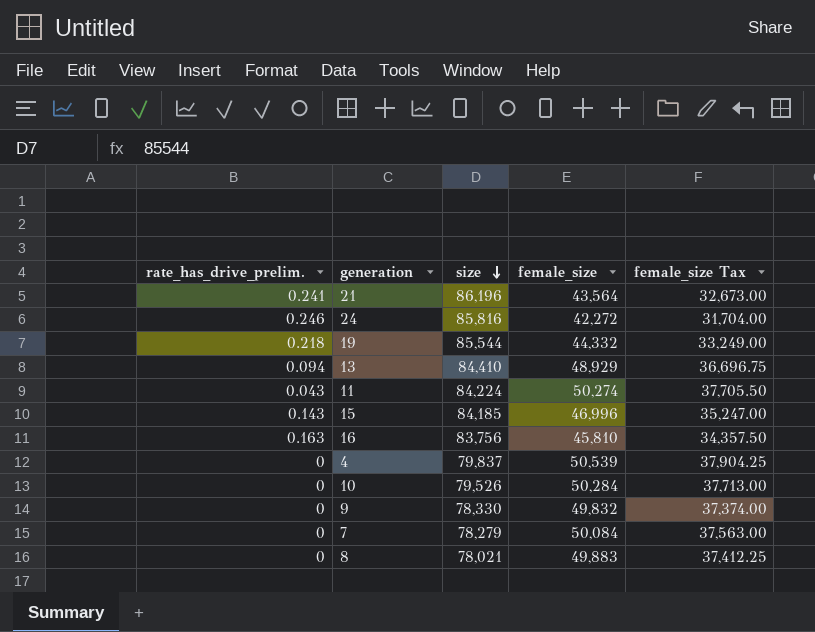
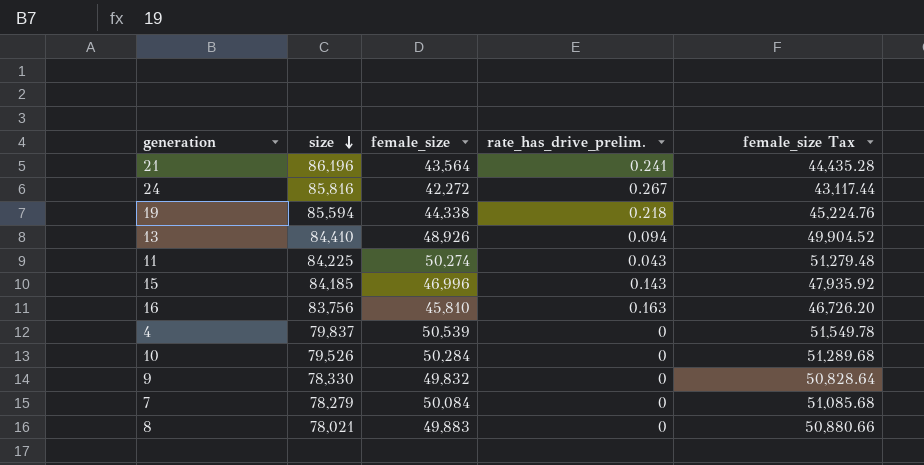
column rate_has_drive_prelim. | position: 1 -> 4
column female_size Tax | formula: [female_size] * 0.75 -> [female_size] * 1.02
24 | rate_has_drive_prelim.: 0.246 -> 0.267
19 | size: 85,544 -> 85,594
19 | female_size: 44,332 -> 44,338
13 | female_size: 48,929 -> 48,926
11 | size: 84,224 -> 84,225

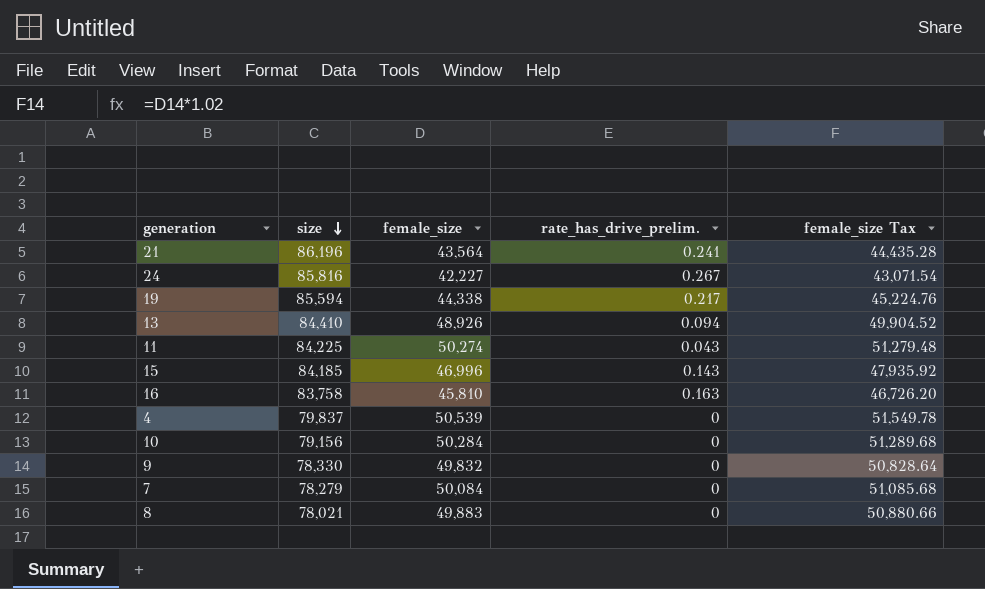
24 | female_size: 42,272 -> 42,227
24 | female_size Tax: 43,117.44 -> 43,071.54
19 | rate_has_drive_prelim.: 0.218 -> 0.217
16 | size: 83,756 -> 83,758
10 | size: 79,526 -> 79,156

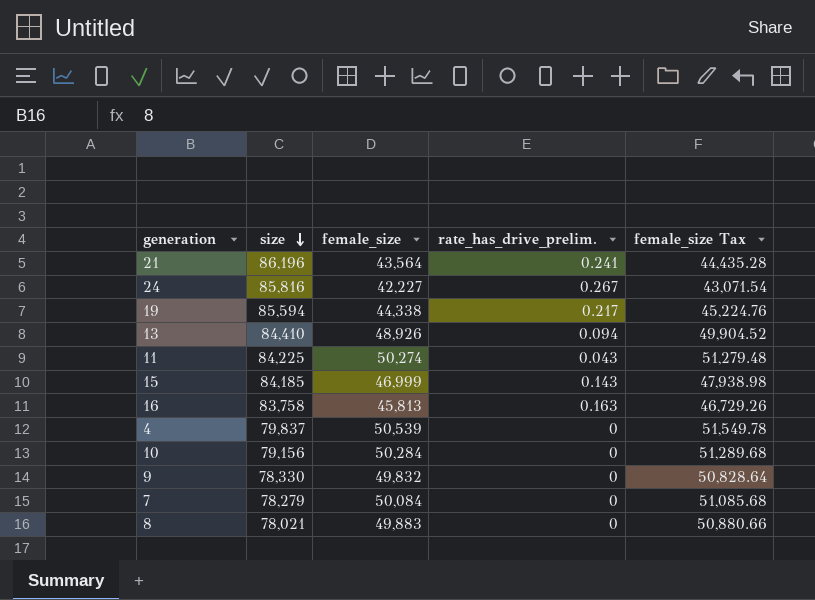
15 | female_size: 46,996 -> 46,999
15 | female_size Tax: 47,935.92 -> 47,938.98
16 | female_size: 45,810 -> 45,813
16 | female_size Tax: 46,726.20 -> 46,729.26

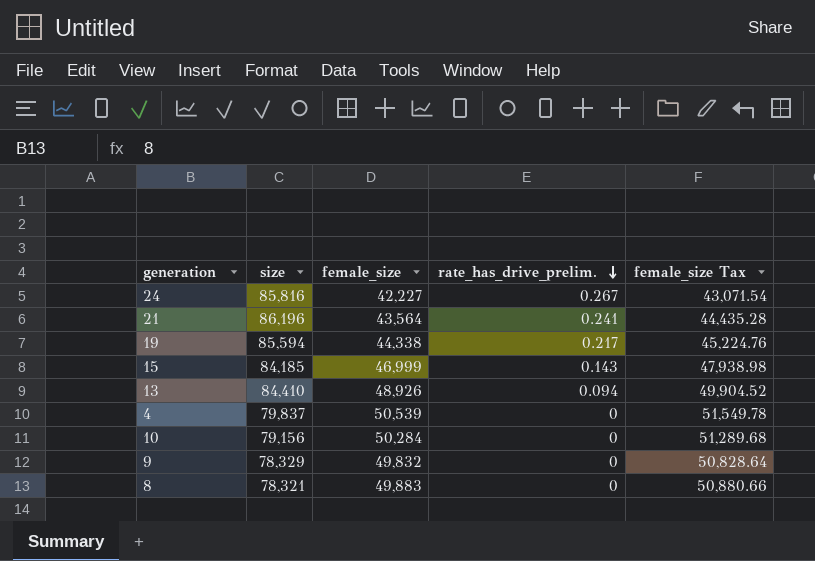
row order: size descending -> rate_has_drive_prelim. descending
row 11: 84,225 | 50,274 | 0.043 | 51,279.48 -> none
row 16: 83,758 | 45,813 | 0.163 | 46,729.26 -> none
row 7: 78,279 | 50,084 | 0 | 51,085.68 -> none
9 | size: 78,330 -> 78,329
8 | size: 78,021 -> 78,321

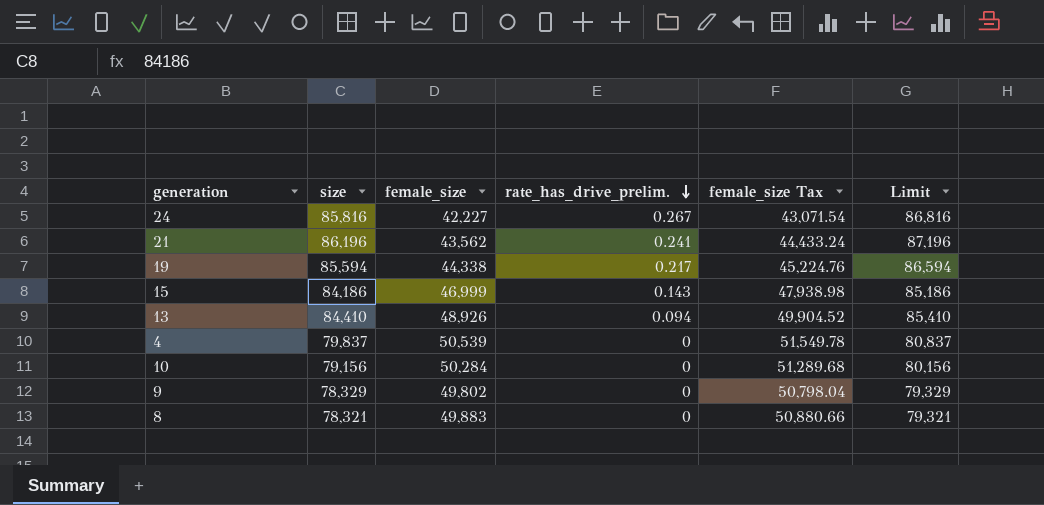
column Limit | formula: none -> [size] + 1000
21 | female_size: 43,564 -> 43,562
21 | female_size Tax: 44,435.28 -> 44,433.24
15 | size: 84,185 -> 84,186
9 | female_size: 49,832 -> 49,802
9 | female_size Tax: 50,828.64 -> 50,798.04

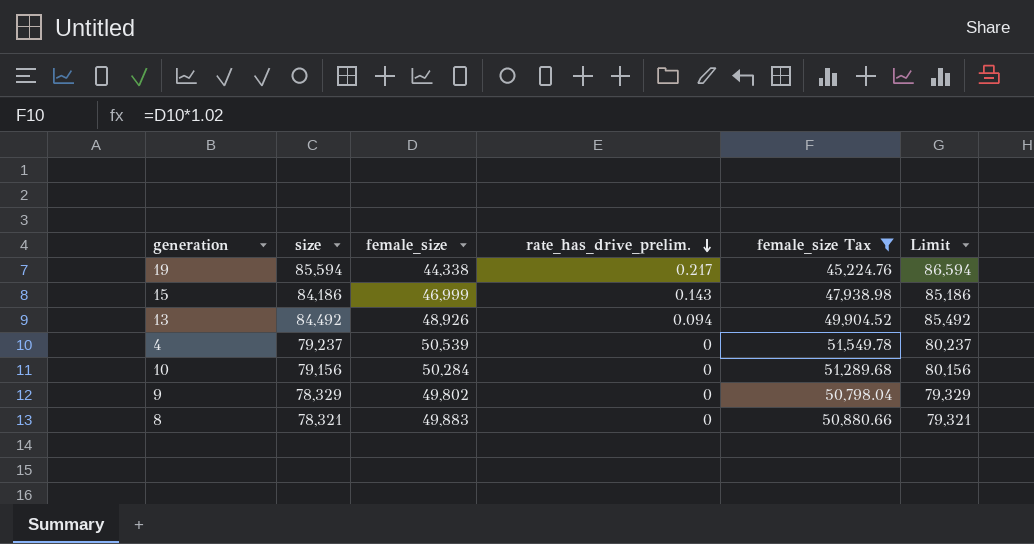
filter: none -> female_size Tax >= 45,224.76
13 | size: 84,410 -> 84,492
13 | Limit: 85,410 -> 85,492
4 | size: 79,837 -> 79,237
4 | Limit: 80,837 -> 80,237

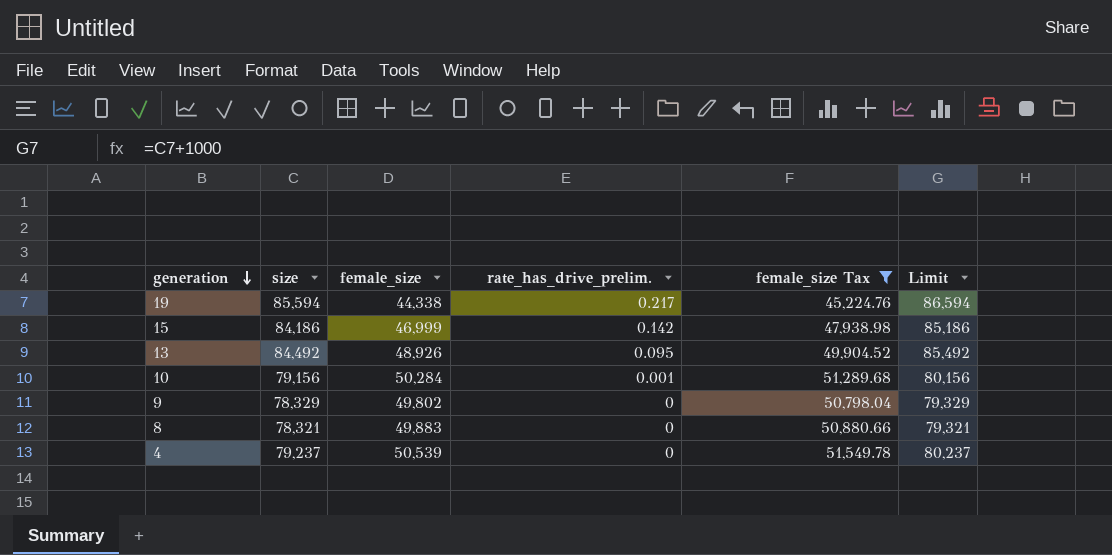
row order: rate_has_drive_prelim. descending -> generation descending
15 | rate_has_drive_prelim.: 0.143 -> 0.142
13 | rate_has_drive_prelim.: 0.094 -> 0.095
10 | rate_has_drive_prelim.: 0 -> 0.001

